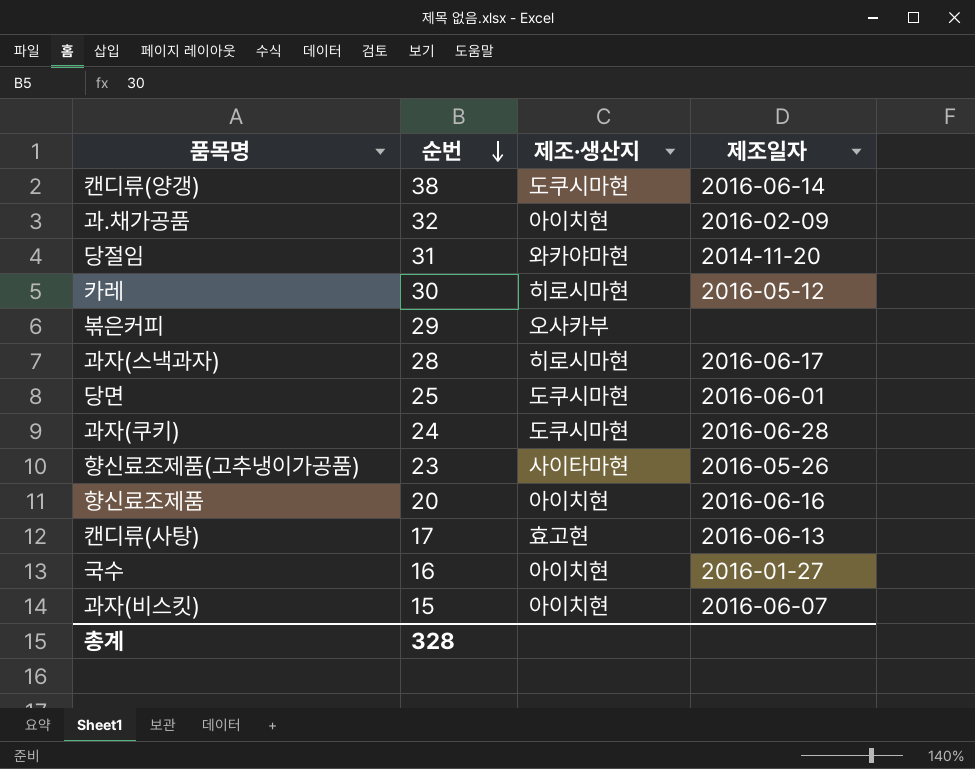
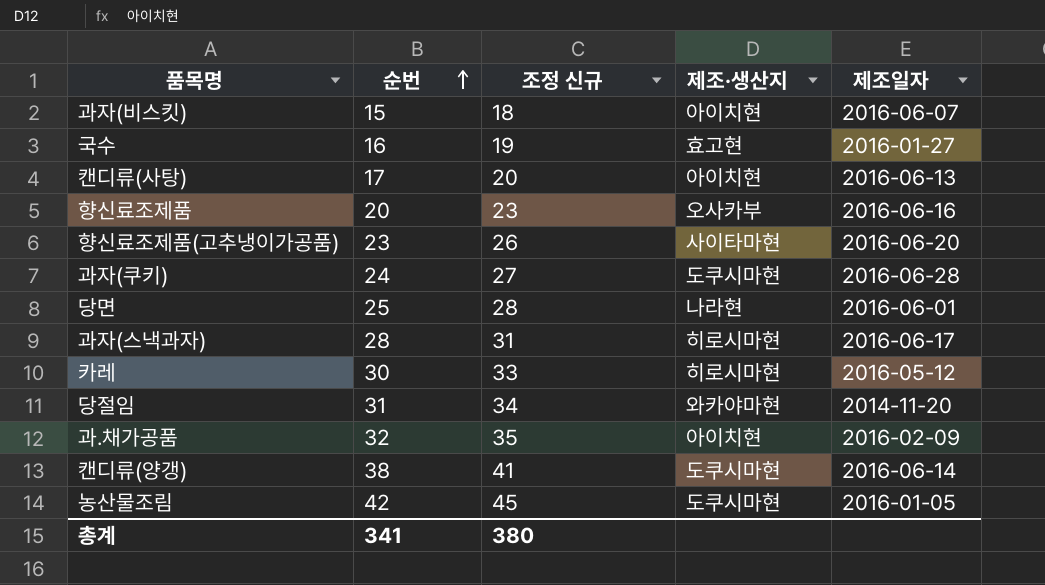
row order: 순번 descending -> 순번 ascending
column 조정 신규 | formula: none -> [순번] + 3
row 볶은커피: 29 | 오사카부 | none -> none
국수 | 제조·생산지: 아이치현 -> 효고현
캔디류(사탕) | 제조·생산지: 효고현 -> 아이치현
향신료조제품 | 제조·생산지: 아이치현 -> 오사카부
향신료조제품(고추냉이가공품) | 제조일자: 2016-05-26 -> 2016-06-20
당면 | 제조·생산지: 도쿠시마현 -> 나라현
row 농산물조림: none -> 42 | 45 | 도쿠시마현 | 2016-01-05
총계 | 순번: 328 -> 341

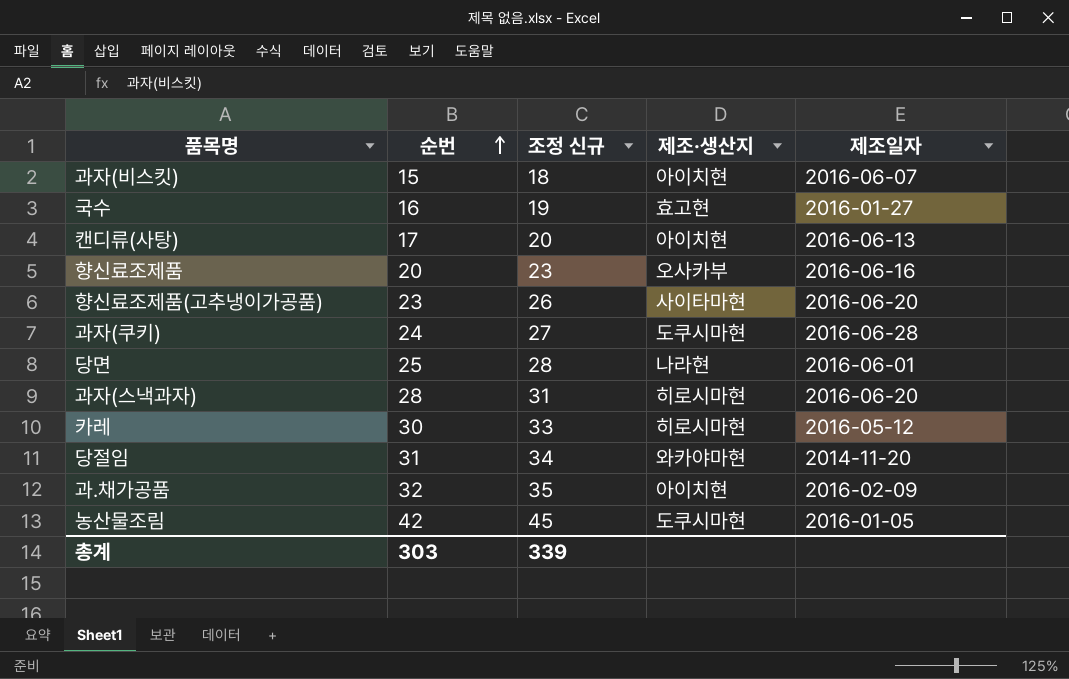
row 캔디류(양갱): 38 | 41 | 도쿠시마현 | 2016-06-14 -> none
과자(스낵과자) | 제조일자: 2016-06-17 -> 2016-06-20
총계 | 순번: 341 -> 303
총계 | 조정 신규: 380 -> 339

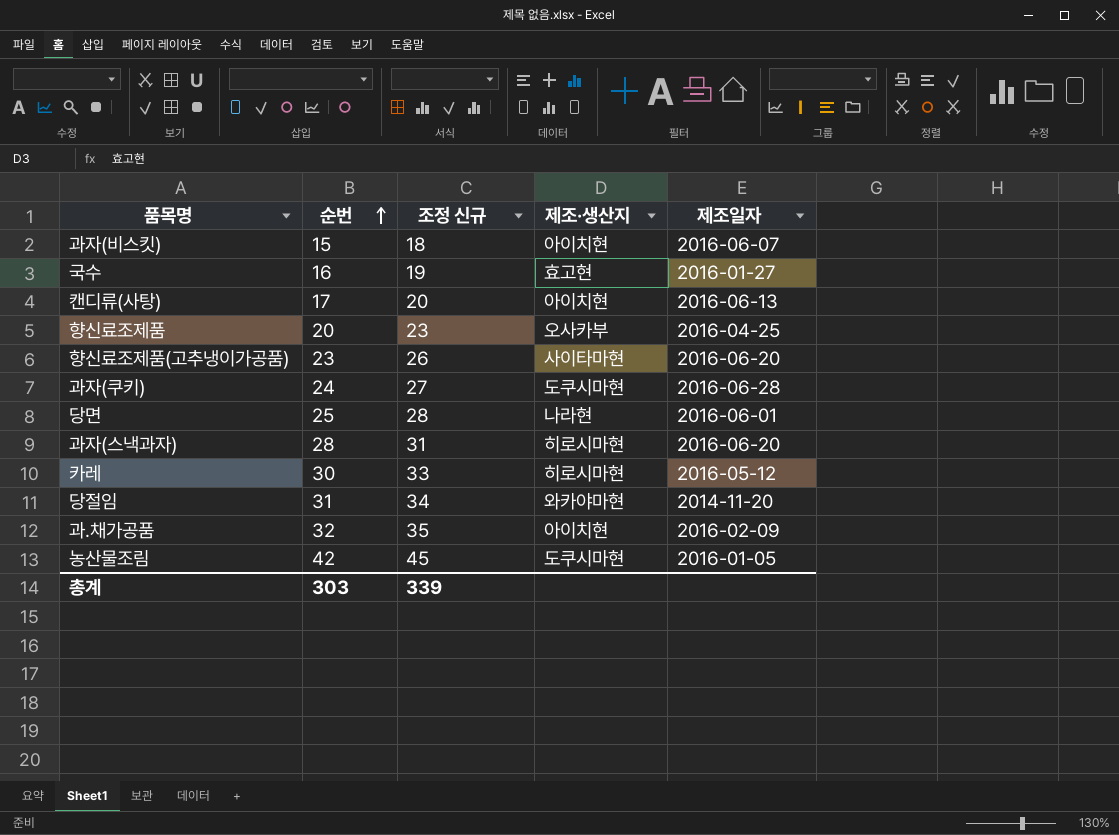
향신료조제품 | 제조일자: 2016-06-16 -> 2016-04-25

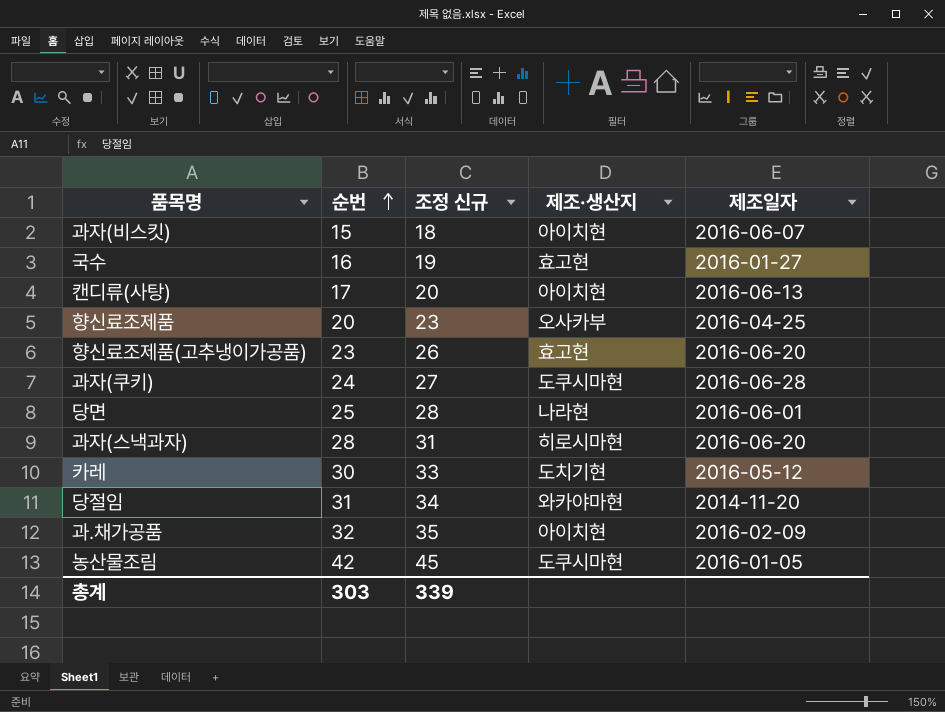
향신료조제품(고추냉이가공품) | 제조·생산지: 사이타마현 -> 효고현
카레 | 제조·생산지: 히로시마현 -> 도치기현

